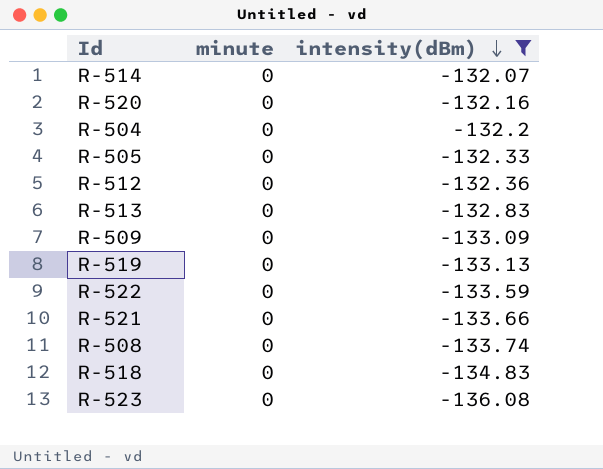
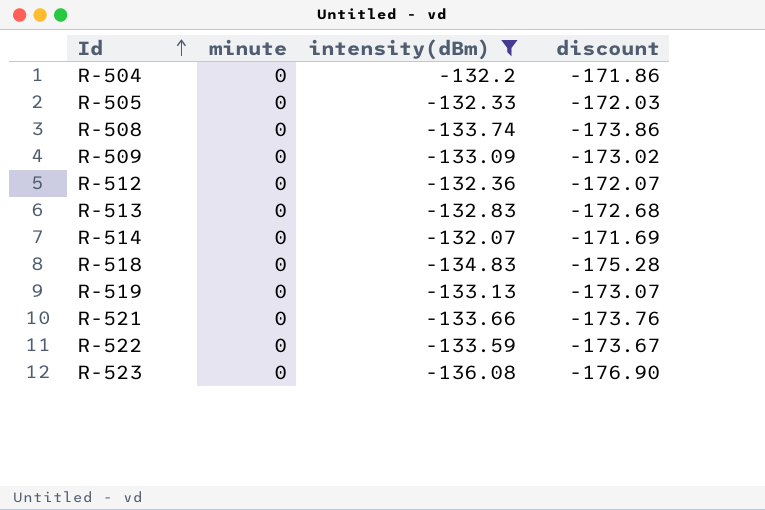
row order: intensity(dBm) descending -> Id ascending
column discount | formula: none -> [intensity(dBm)] * 1.3
row R-520: 0 | -132.16 -> none

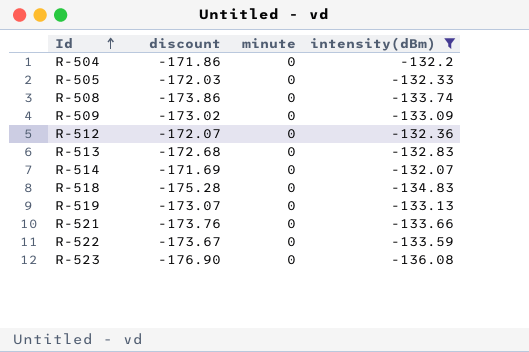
column discount | position: 4 -> 2

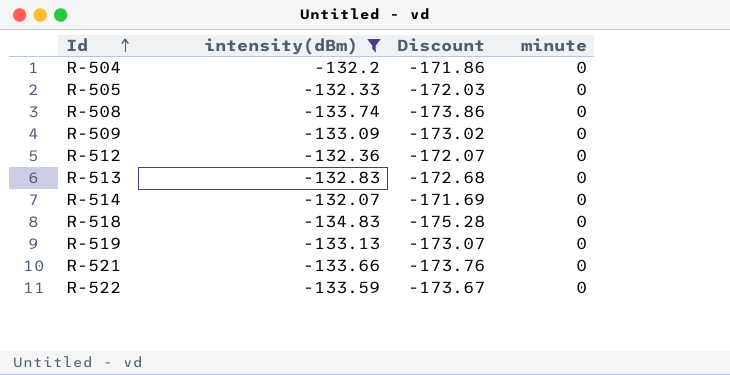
column intensity(dBm) | position: 4 -> 2
column name: discount -> Discount
row R-523: -176.90 | 0 | -136.08 -> none

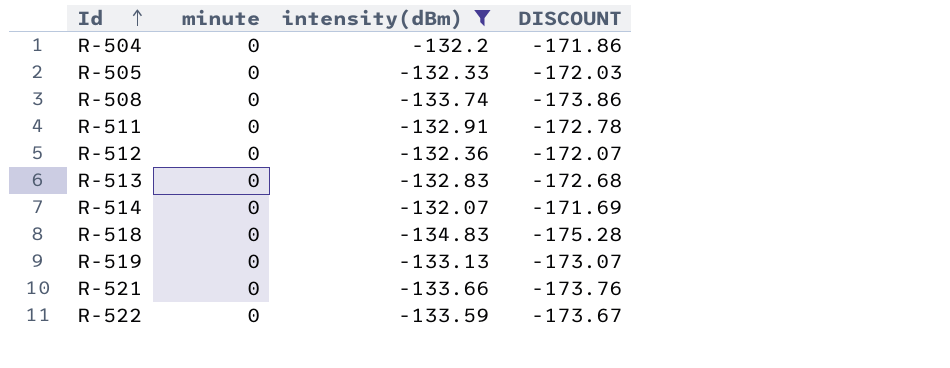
column minute | position: 4 -> 2
column name: Discount -> DISCOUNT
row R-509: -133.09 | -173.02 | 0 -> none
row R-511: none -> 0 | -132.91 | -172.78

